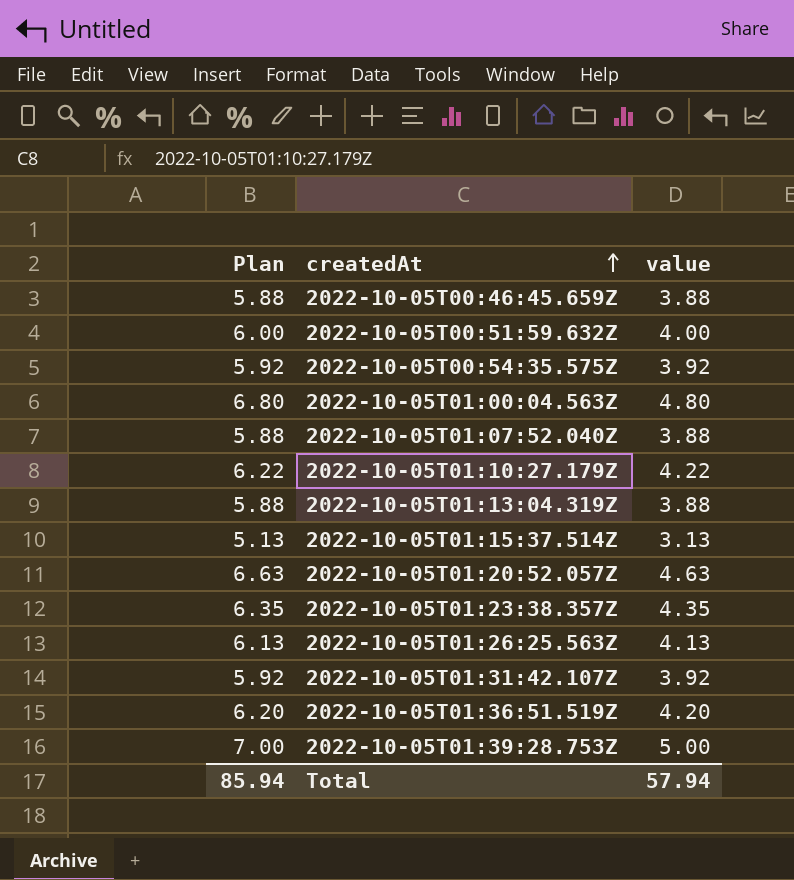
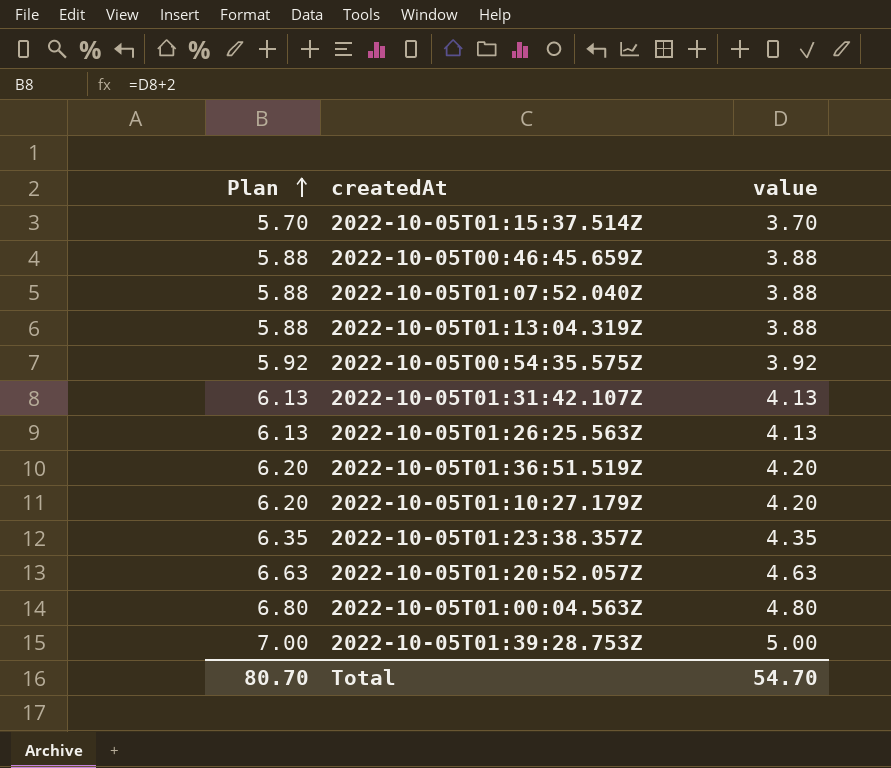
row order: createdAt ascending -> Plan ascending
row 2022-10-05T00:51:59.632Z: 6.00 | 4.00 -> none
2022-10-05T01:15:37.514Z | Plan: 5.13 -> 5.70
2022-10-05T01:15:37.514Z | value: 3.13 -> 3.70
2022-10-05T01:31:42.107Z | Plan: 5.92 -> 6.13
2022-10-05T01:31:42.107Z | value: 3.92 -> 4.13
2022-10-05T01:10:27.179Z | Plan: 6.22 -> 6.20
2022-10-05T01:10:27.179Z | value: 4.22 -> 4.20
Total | Plan: 85.94 -> 80.70
Total | value: 57.94 -> 54.70

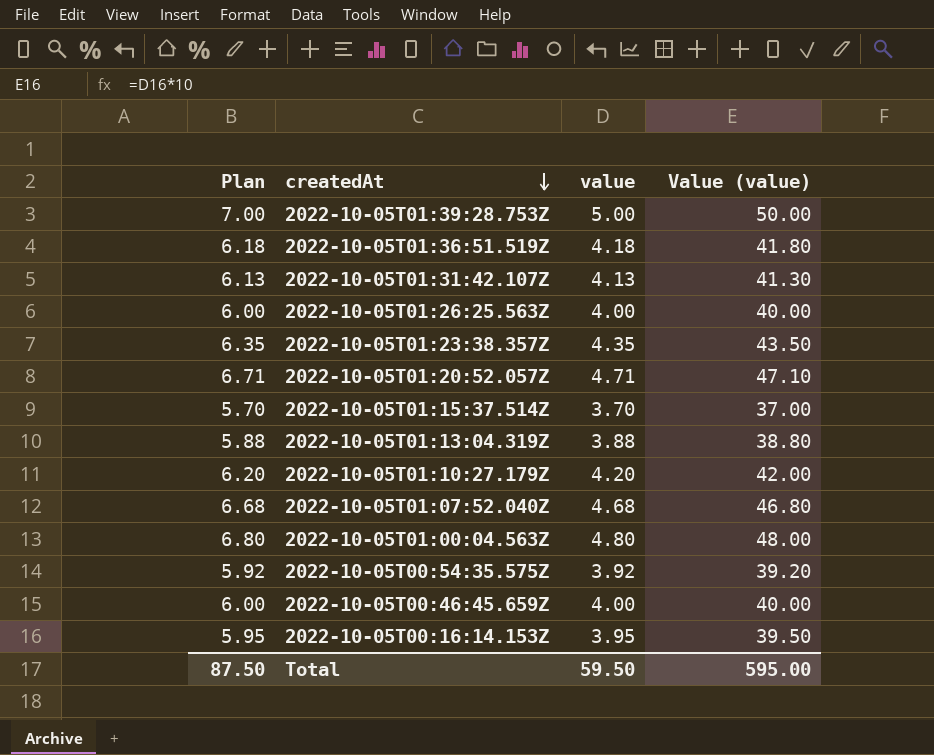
row order: Plan ascending -> createdAt descending
column Value (value) | formula: none -> [value] * 10
2022-10-05T01:36:51.519Z | Plan: 6.20 -> 6.18
2022-10-05T01:36:51.519Z | value: 4.20 -> 4.18
2022-10-05T01:26:25.563Z | Plan: 6.13 -> 6.00
2022-10-05T01:26:25.563Z | value: 4.13 -> 4.00
2022-10-05T01:20:52.057Z | Plan: 6.63 -> 6.71
2022-10-05T01:20:52.057Z | value: 4.63 -> 4.71
2022-10-05T01:07:52.040Z | Plan: 5.88 -> 6.68
2022-10-05T01:07:52.040Z | value: 3.88 -> 4.68
2022-10-05T00:46:45.659Z | Plan: 5.88 -> 6.00
2022-10-05T00:46:45.659Z | value: 3.88 -> 4.00
row 2022-10-05T00:16:14.153Z: none -> 5.95 | 3.95 | 39.50
Total | Plan: 80.70 -> 87.50
Total | value: 54.70 -> 59.50

